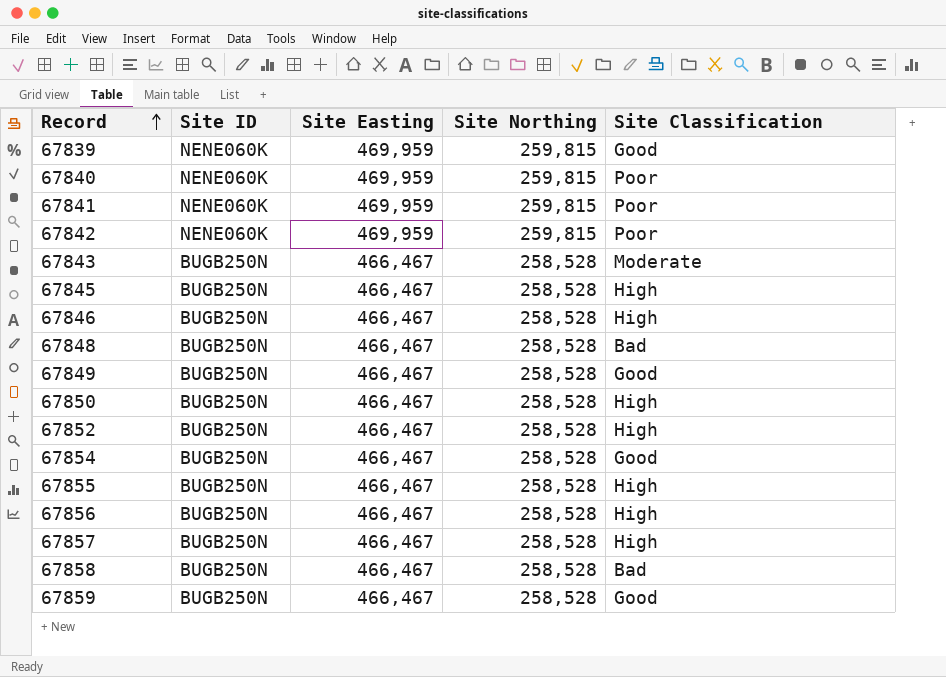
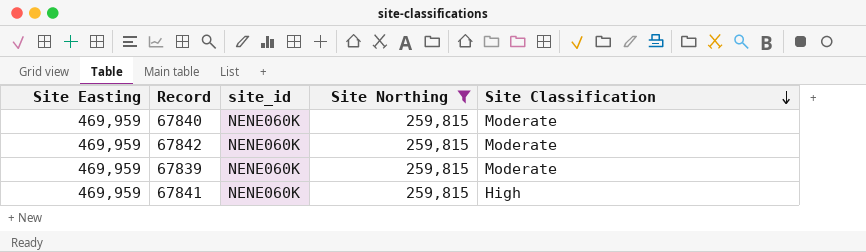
filter: none -> Site Northing = 259,815
row order: Record ascending -> Site Classification descending
column Site Easting | position: 3 -> 1
column name: Site ID -> site_id
67840 | Site Classification: Poor -> Moderate
67842 | Site Classification: Poor -> Moderate
67839 | Site Classification: Good -> Moderate
67841 | Site Classification: Poor -> High

